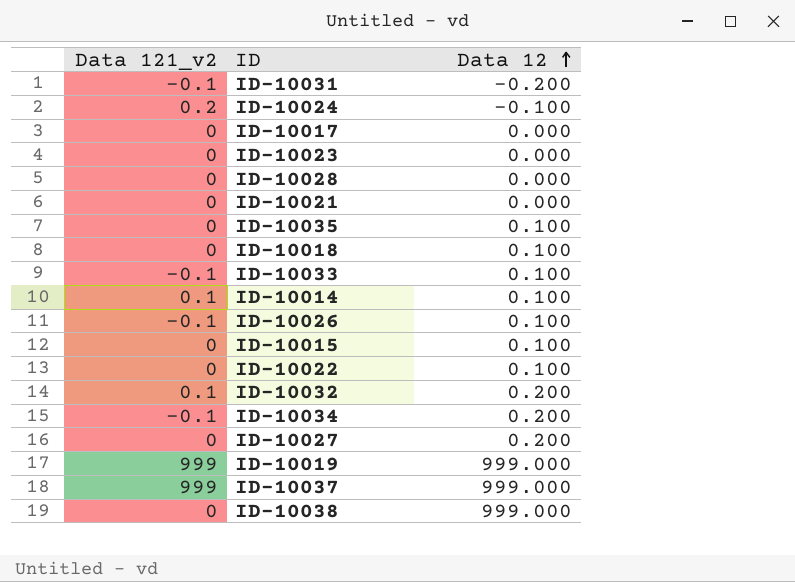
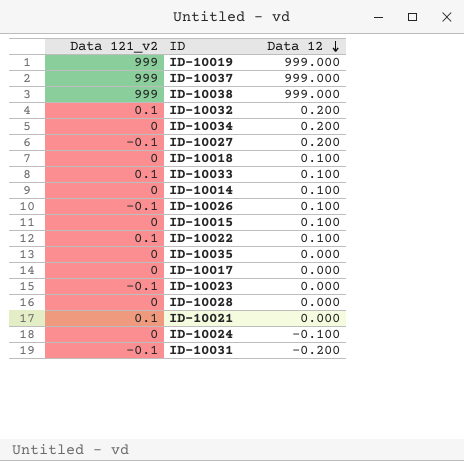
row order: Data 12 ascending -> Data 12 descending
ID-10038 | Data 121_v2: 0 -> 999
ID-10034 | Data 121_v2: -0.1 -> 0
ID-10027 | Data 121_v2: 0 -> -0.1
ID-10033 | Data 121_v2: -0.1 -> 0.1
ID-10014 | Data 121_v2: 0.1 -> 0
ID-10022 | Data 121_v2: 0 -> 0.1
ID-10035 | Data 12: 0.100 -> 0.000
ID-10023 | Data 121_v2: 0 -> -0.1
ID-10021 | Data 121_v2: 0 -> 0.1
ID-10024 | Data 121_v2: 0.2 -> 0

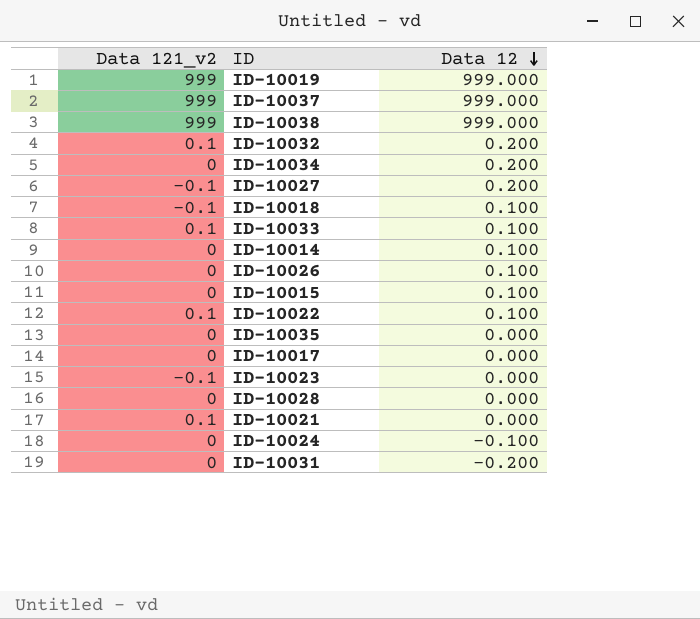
ID-10018 | Data 121_v2: 0 -> -0.1
ID-10026 | Data 121_v2: -0.1 -> 0
ID-10031 | Data 121_v2: -0.1 -> 0

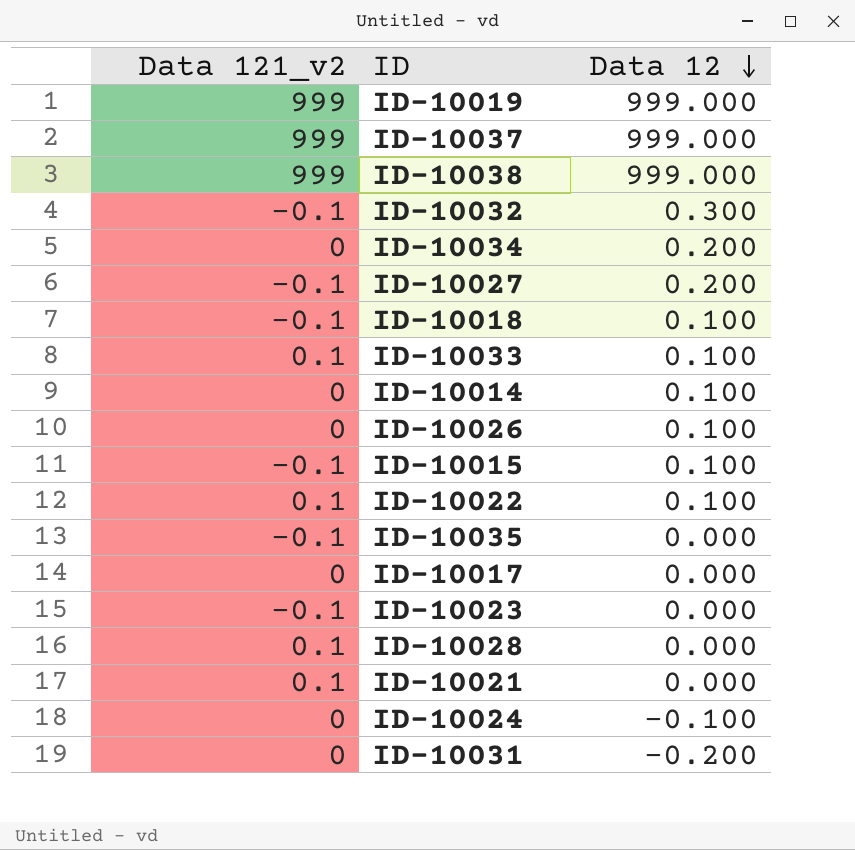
ID-10032 | Data 121_v2: 0.1 -> -0.1
ID-10032 | Data 12: 0.200 -> 0.300
ID-10015 | Data 121_v2: 0 -> -0.1
ID-10035 | Data 121_v2: 0 -> -0.1
ID-10028 | Data 121_v2: 0 -> 0.1

